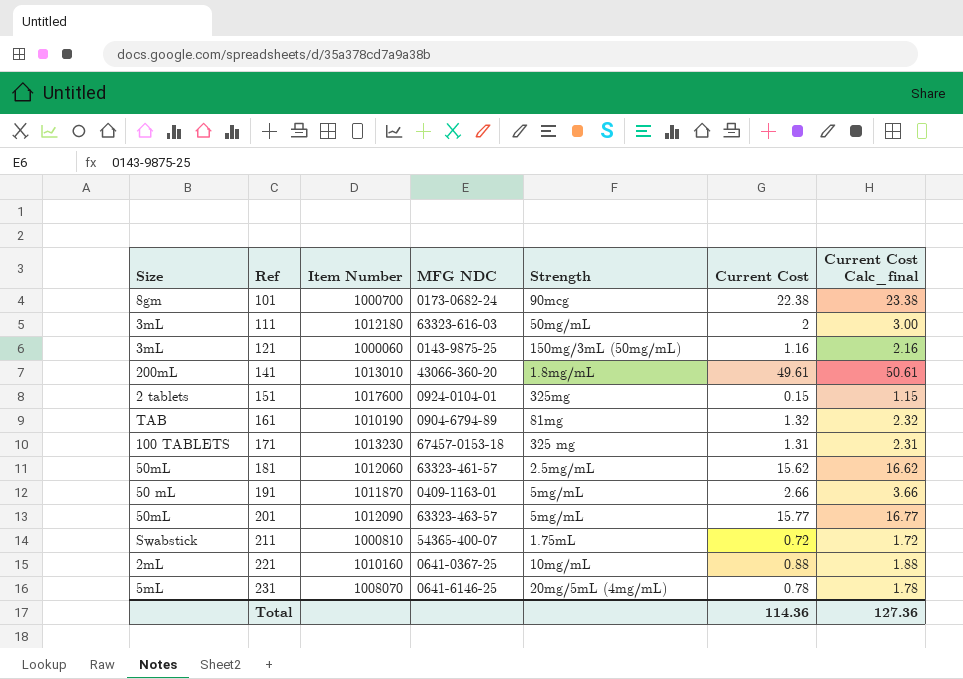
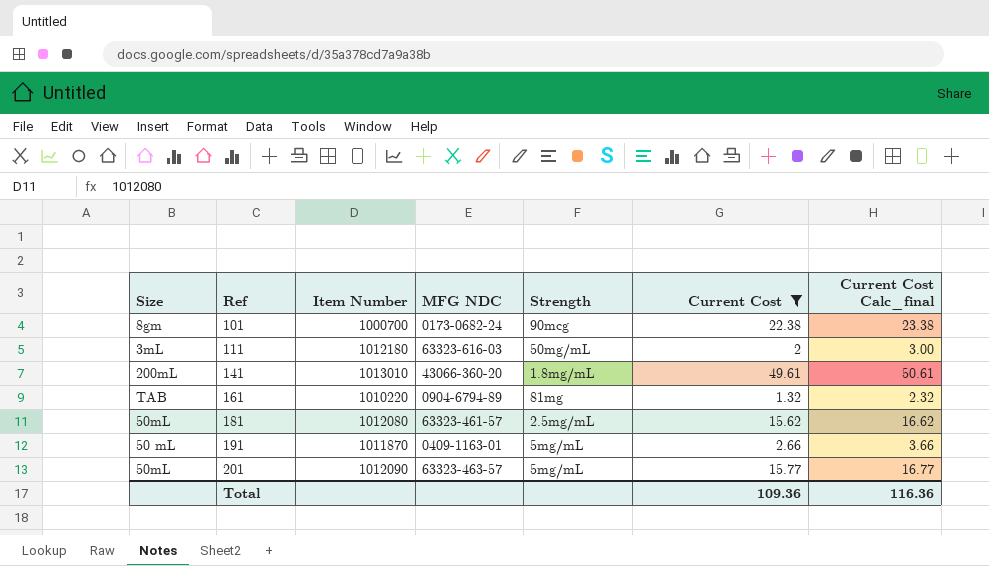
filter: none -> Current Cost >= 1.32
161 | Item Number: 1010190 -> 1010220
181 | Item Number: 1012060 -> 1012080
Total | Current Cost: 114.36 -> 109.36
Total | Current Cost Calc_final: 127.36 -> 116.36

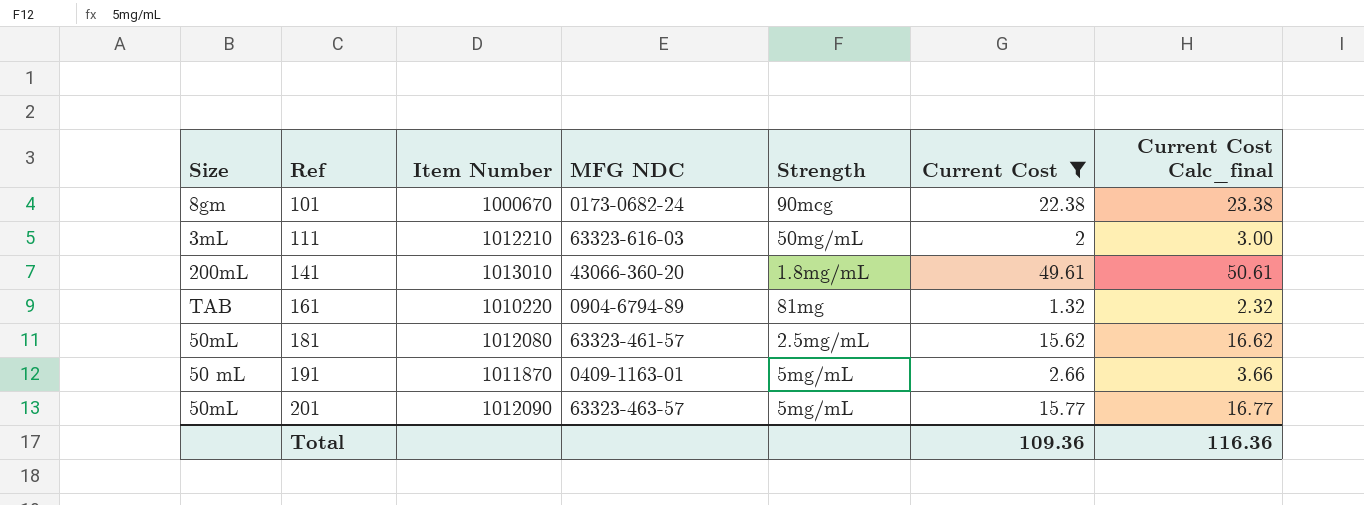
101 | Item Number: 1000700 -> 1000670
111 | Item Number: 1012180 -> 1012210

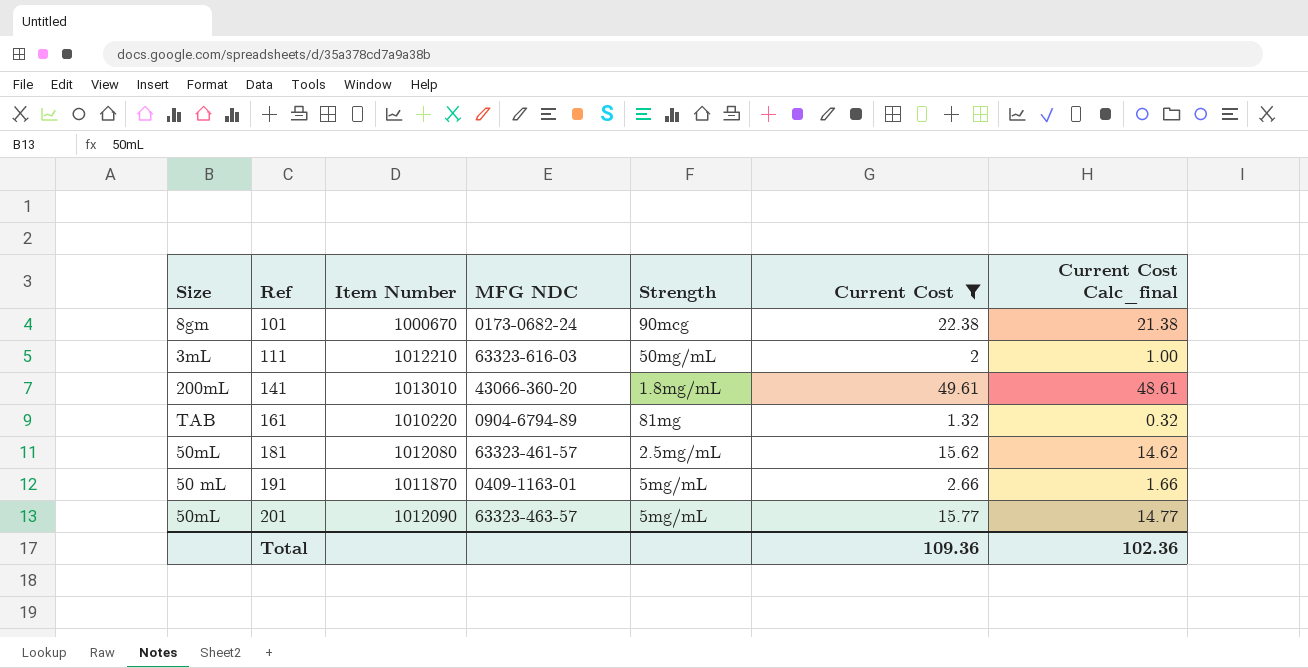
column Current Cost Calc_final | formula: [Current Cost] + 1 -> [Current Cost] - 1
Total | Current Cost Calc_final: 116.36 -> 102.36

